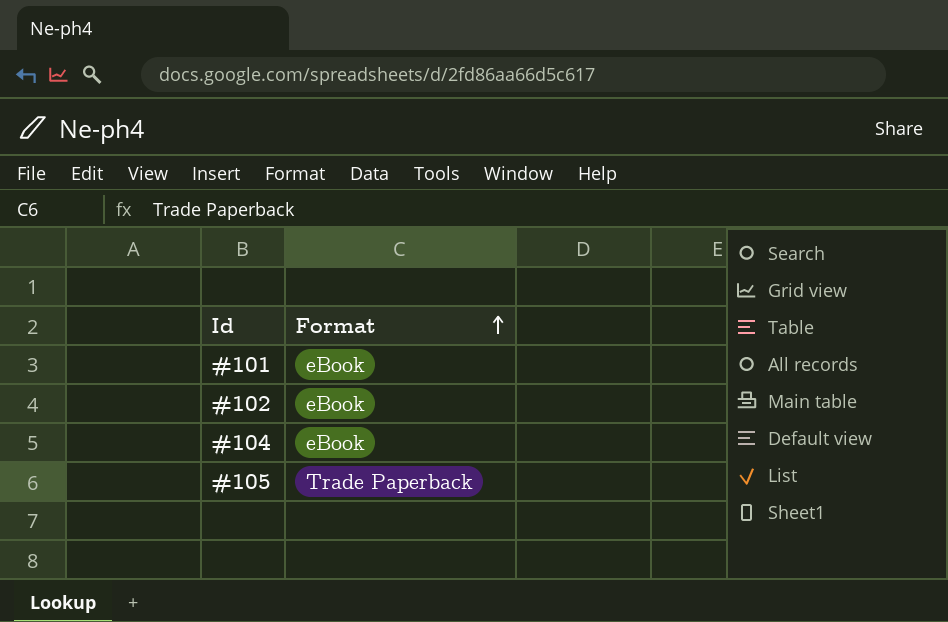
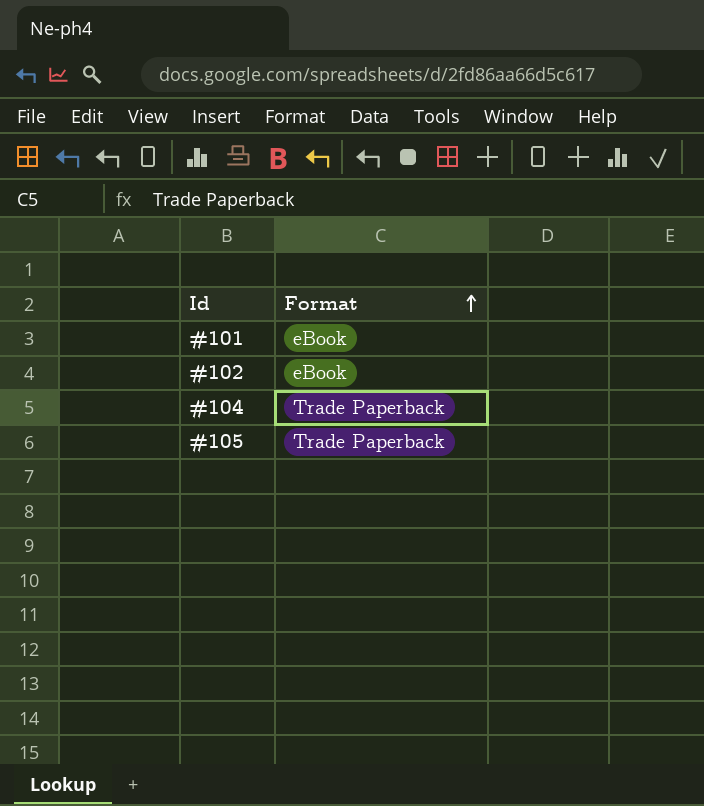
#104 | Format: eBook -> Trade Paperback

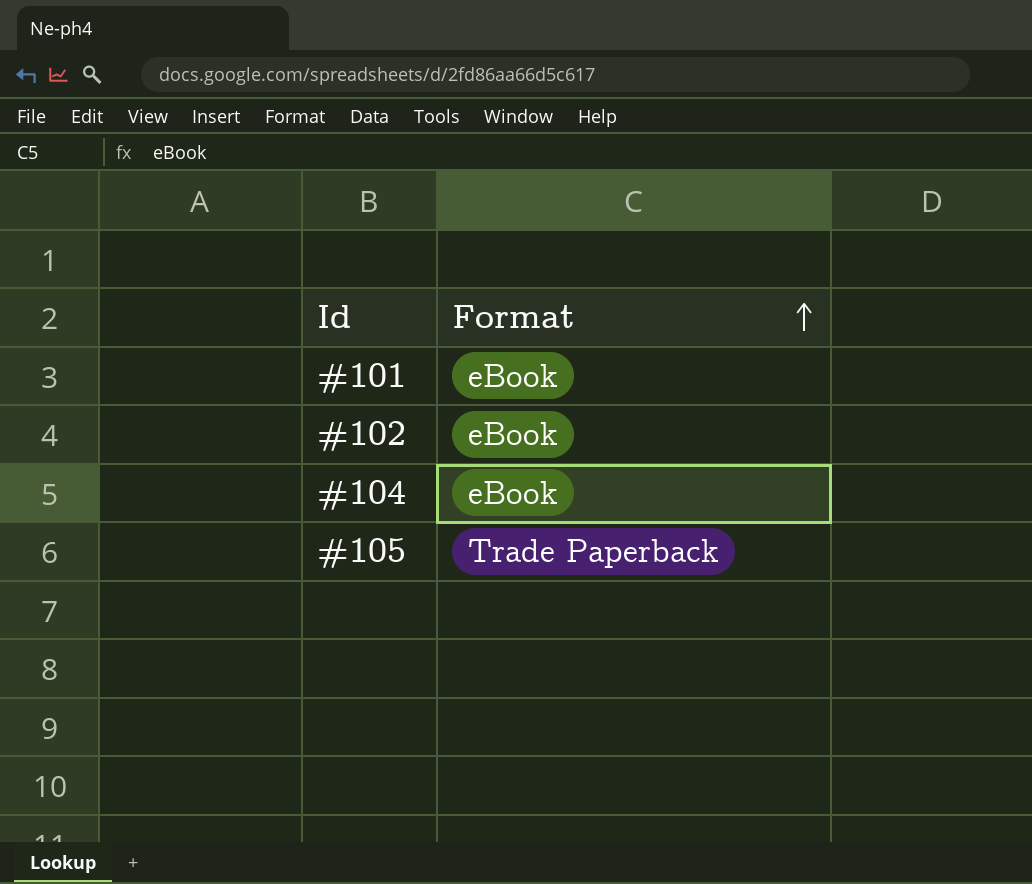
#104 | Format: Trade Paperback -> eBook

